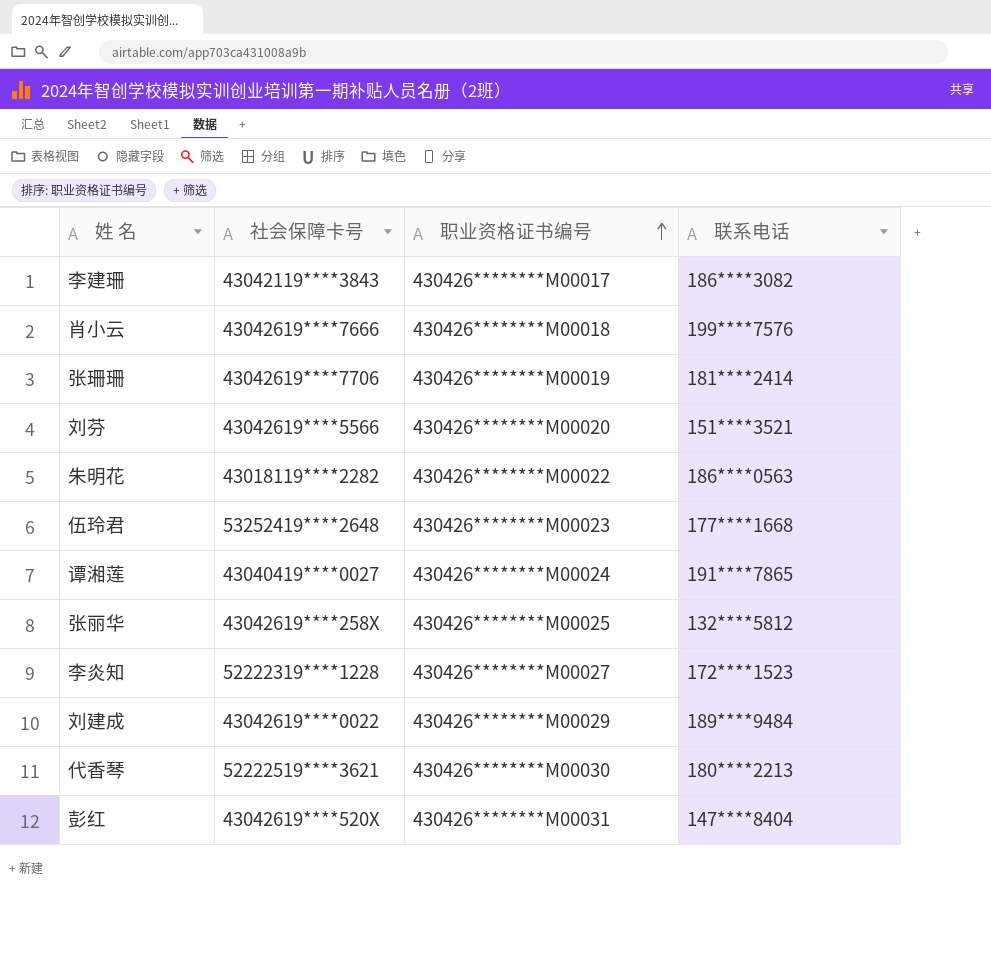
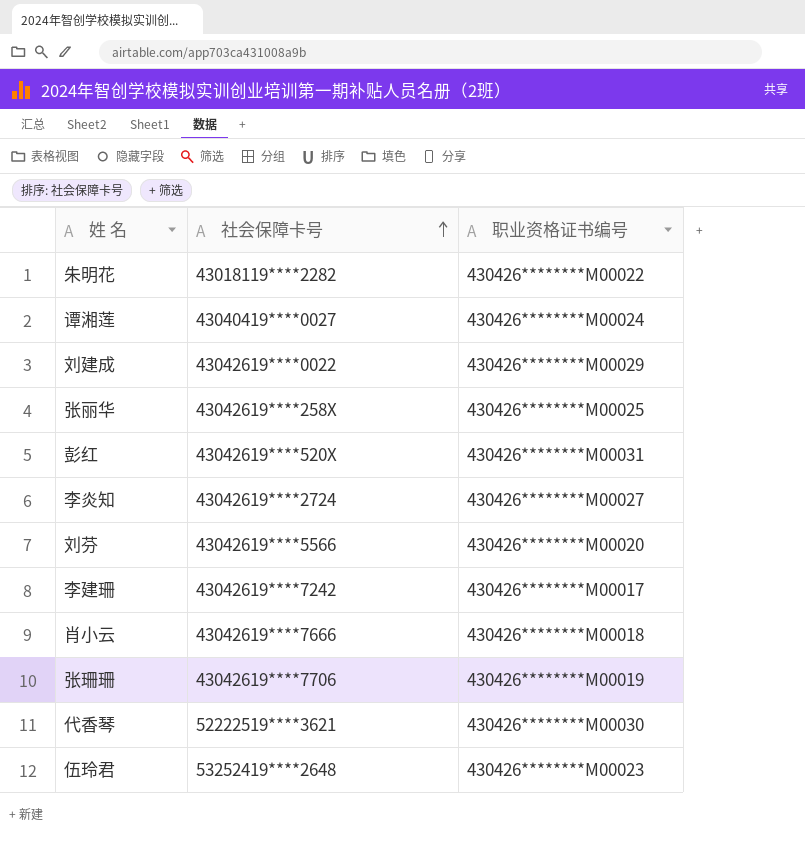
row order: 职业资格证书编号 ascending -> 社会保障卡号 ascending
column 联系电话 | position: 4 -> none
李炎知 | 社会保障卡号: 52222319****1228 -> 43042619****2724
李建珊 | 社会保障卡号: 43042119****3843 -> 43042619****7242

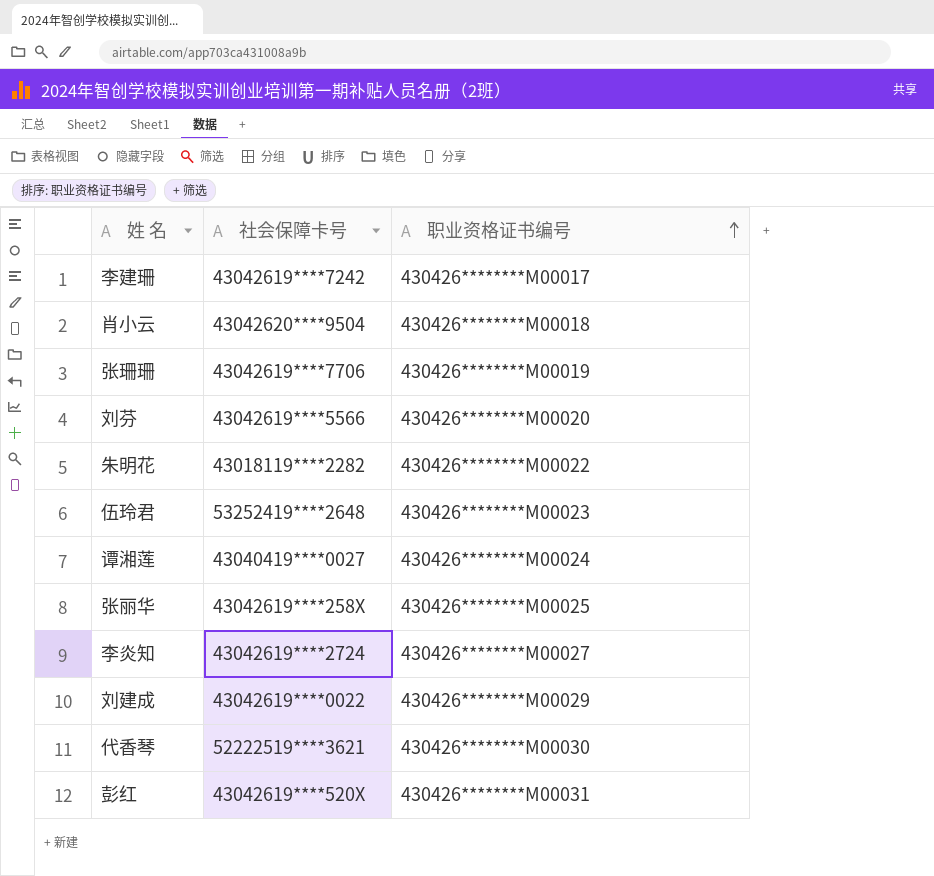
row order: 社会保障卡号 ascending -> 职业资格证书编号 ascending
肖小云 | 社会保障卡号: 43042619****7666 -> 43042620****9504

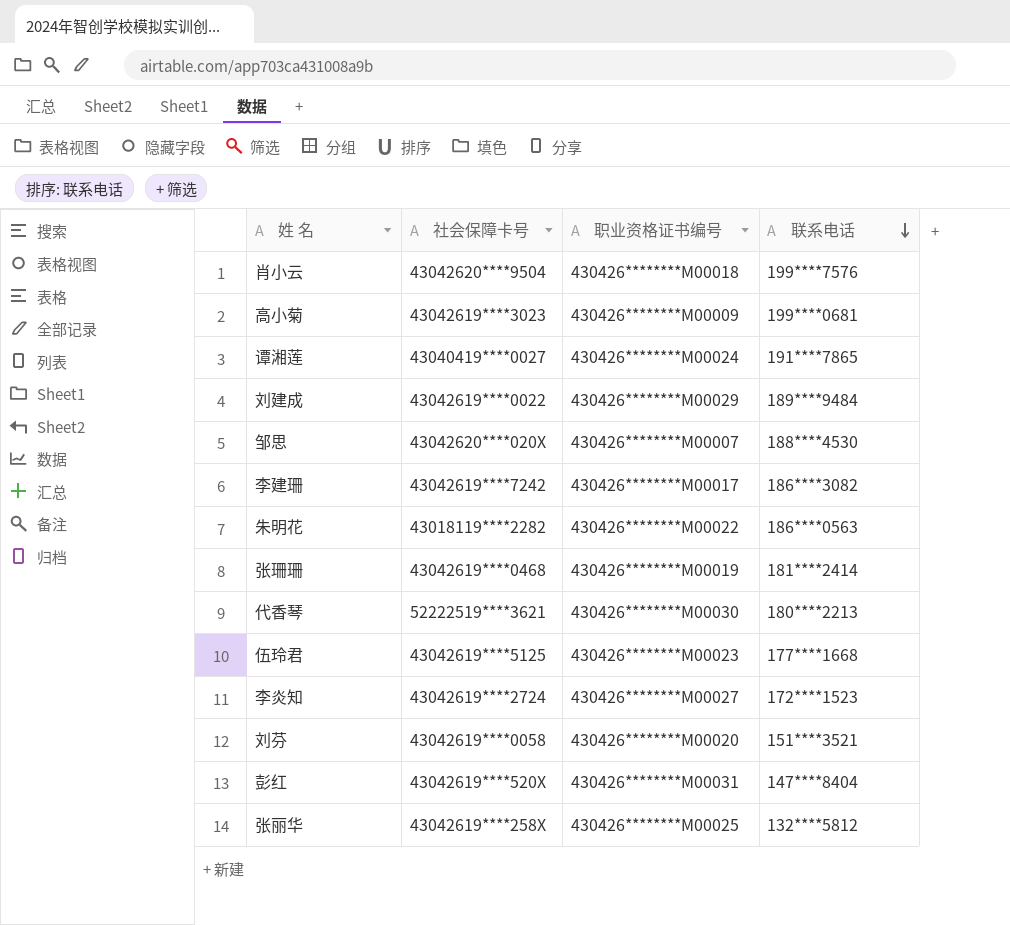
row order: 职业资格证书编号 ascending -> 联系电话 descending
column 联系电话 | position: none -> 4
row 高小菊: none -> 43042619****3023 | 430426********M00009 | 199****0681
row 邹思: none -> 43042620****020X | 430426********M00007 | 188****4530
张珊珊 | 社会保障卡号: 43042619****7706 -> 43042619****0468
伍玲君 | 社会保障卡号: 53252419****2648 -> 43042619****5125
刘芬 | 社会保障卡号: 43042619****5566 -> 43042619****0058

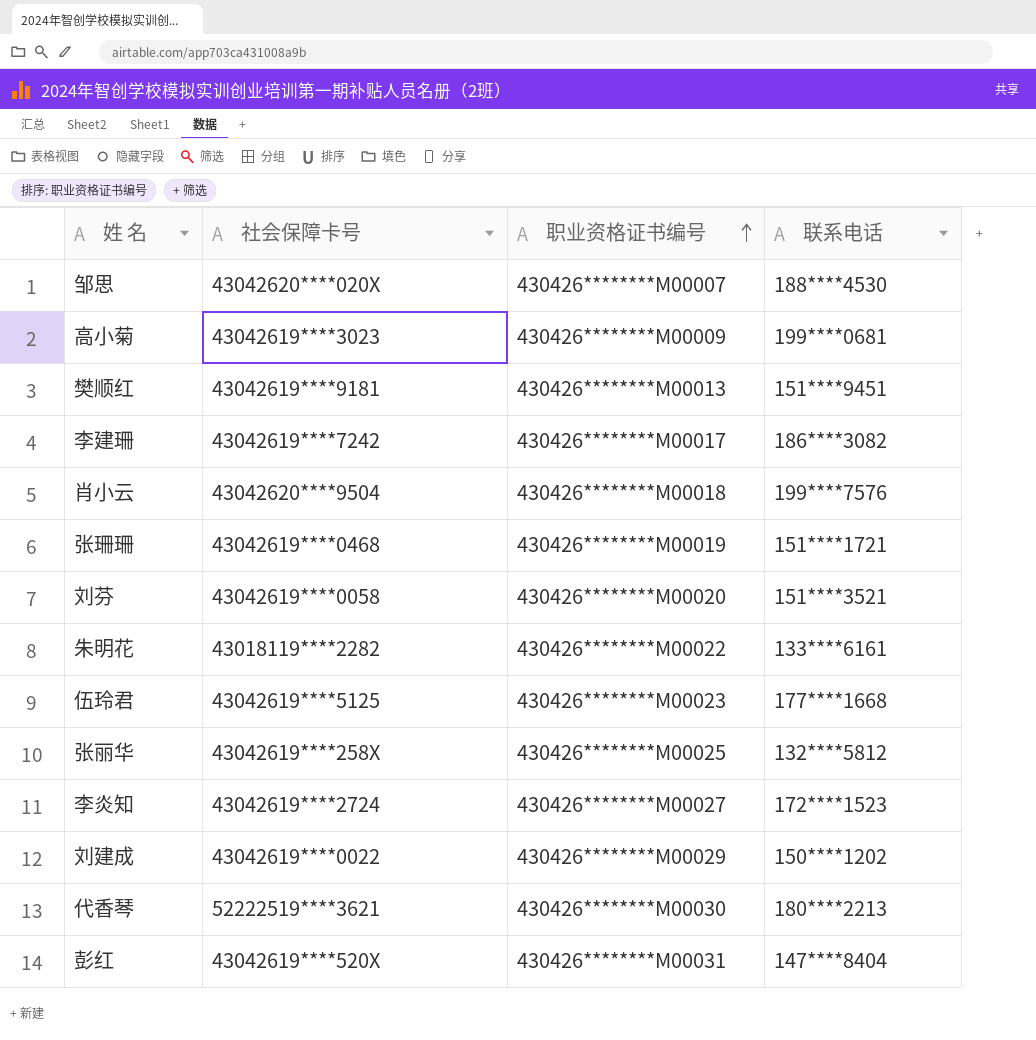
row order: 联系电话 descending -> 职业资格证书编号 ascending
row 谭湘莲: 43040419****0027 | 430426********M00024 | 191****7865 -> none
row 樊顺红: none -> 43042619****9181 | 430426********M00013 | 151****9451
张珊珊 | 联系电话: 181****2414 -> 151****1721
朱明花 | 联系电话: 186****0563 -> 133****6161
刘建成 | 联系电话: 189****9484 -> 150****1202

